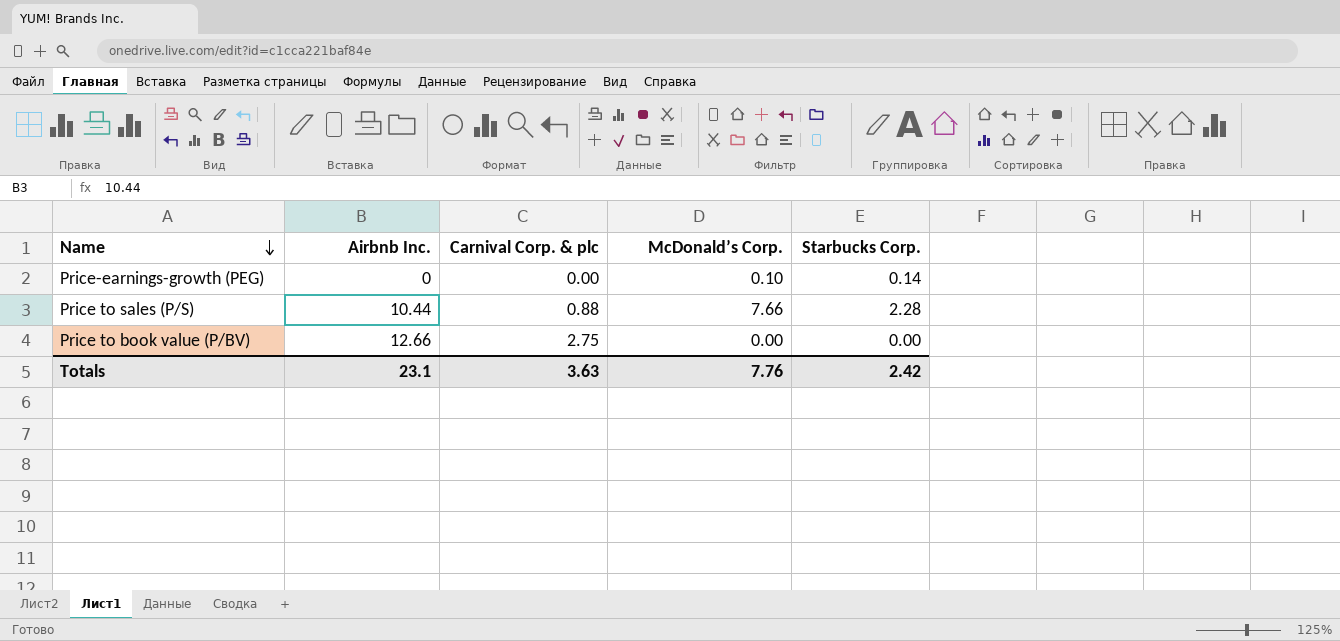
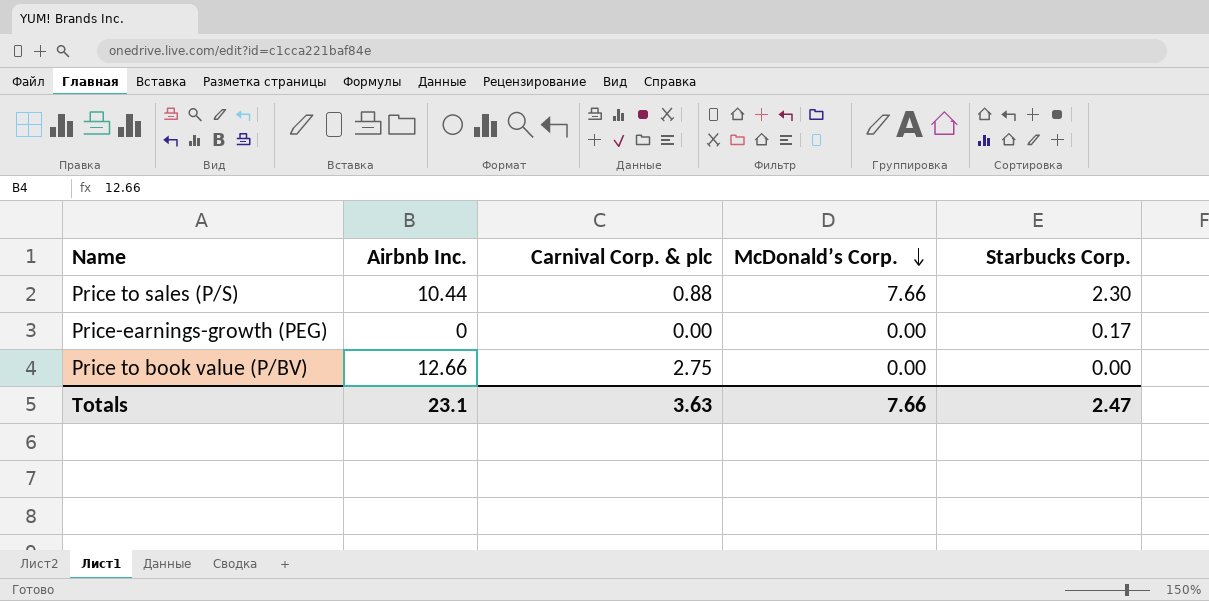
row order: Name descending -> McDonald’s Corp. descending
Price to sales (P/S) | Starbucks Corp.: 2.28 -> 2.30
Price-earnings-growth (PEG) | McDonald’s Corp.: 0.10 -> 0.00
Price-earnings-growth (PEG) | Starbucks Corp.: 0.14 -> 0.17
Totals | McDonald’s Corp.: 7.76 -> 7.66
Totals | Starbucks Corp.: 2.42 -> 2.47

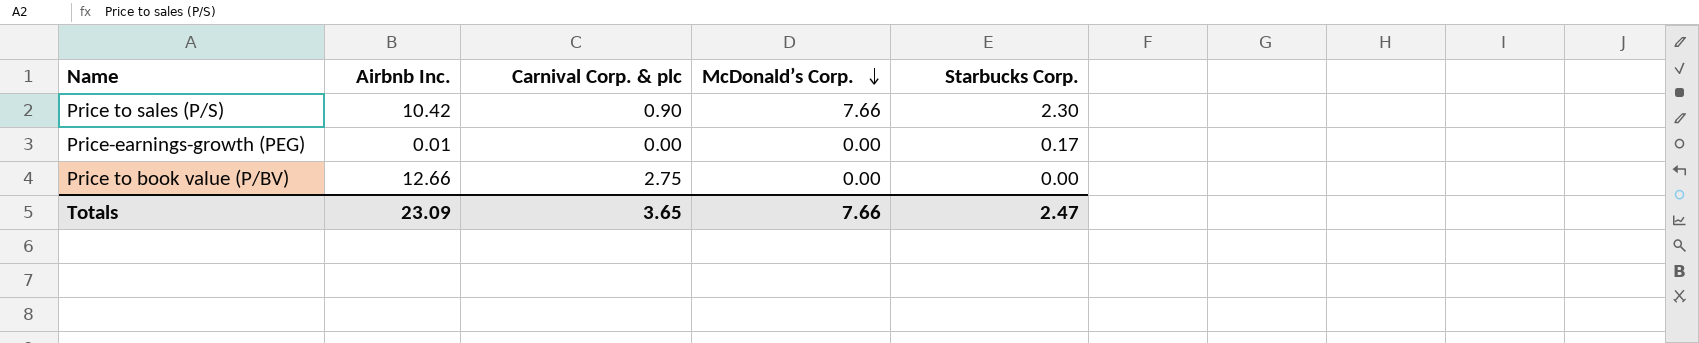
Price to sales (P/S) | Airbnb Inc.: 10.44 -> 10.42
Price to sales (P/S) | Carnival Corp. & plc: 0.88 -> 0.90
Price-earnings-growth (PEG) | Airbnb Inc.: 0 -> 0.01
Totals | Airbnb Inc.: 23.1 -> 23.09
Totals | Carnival Corp. & plc: 3.63 -> 3.65

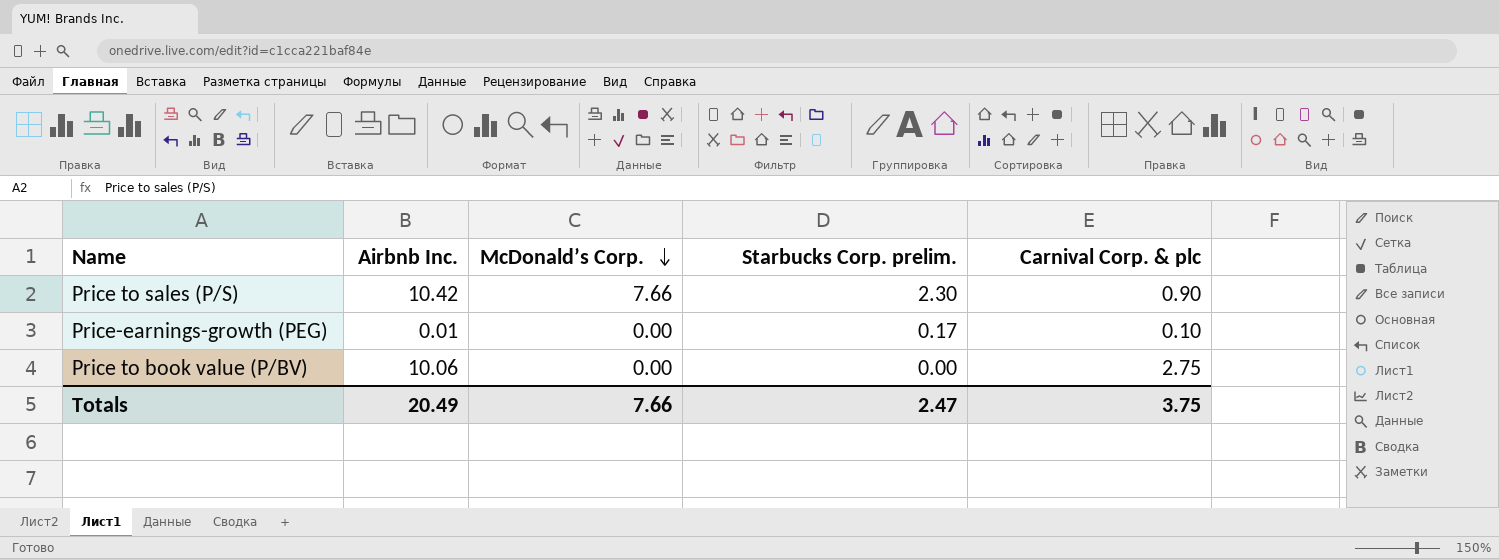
column name: Starbucks Corp. -> Starbucks Corp. prelim.
column Carnival Corp. & plc | position: 3 -> 5
Price-earnings-growth (PEG) | Carnival Corp. & plc: 0.00 -> 0.10
Price to book value (P/BV) | Airbnb Inc.: 12.66 -> 10.06
Totals | Airbnb Inc.: 23.09 -> 20.49
Totals | Carnival Corp. & plc: 3.65 -> 3.75

